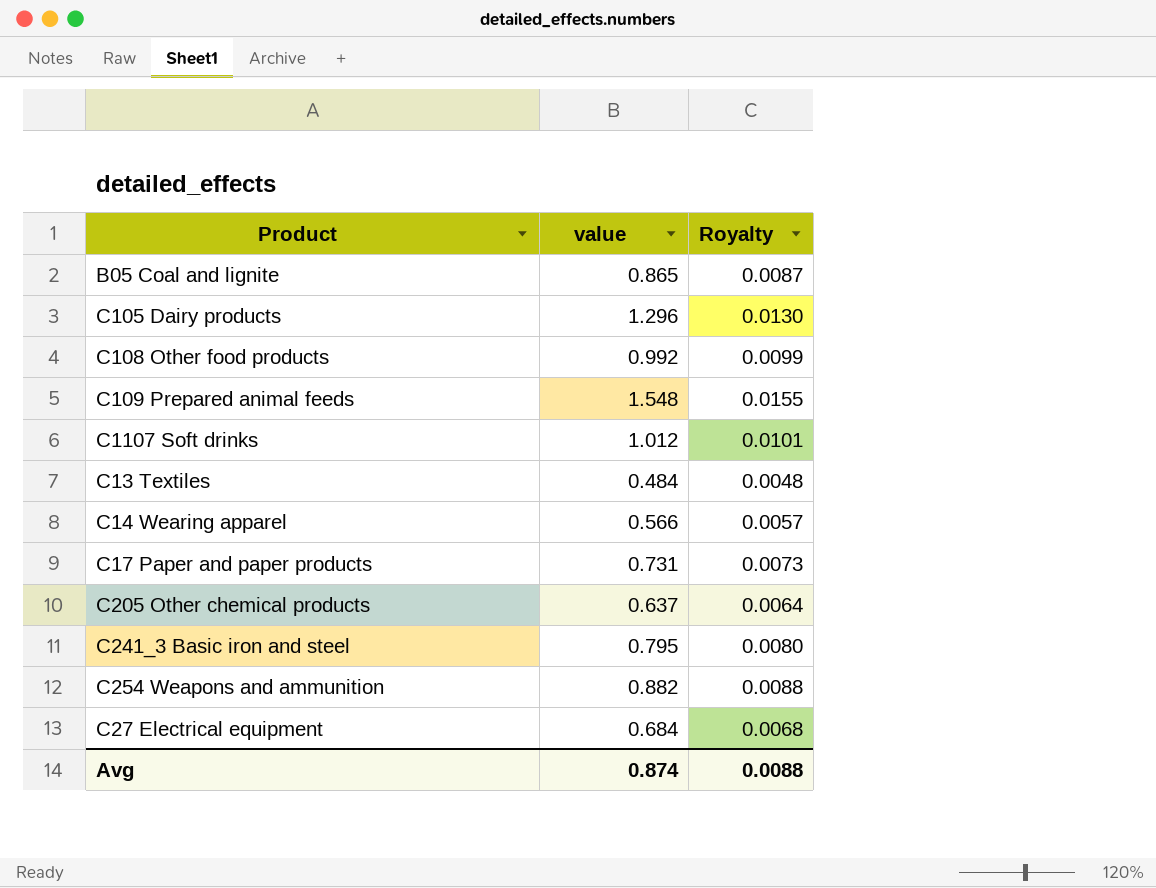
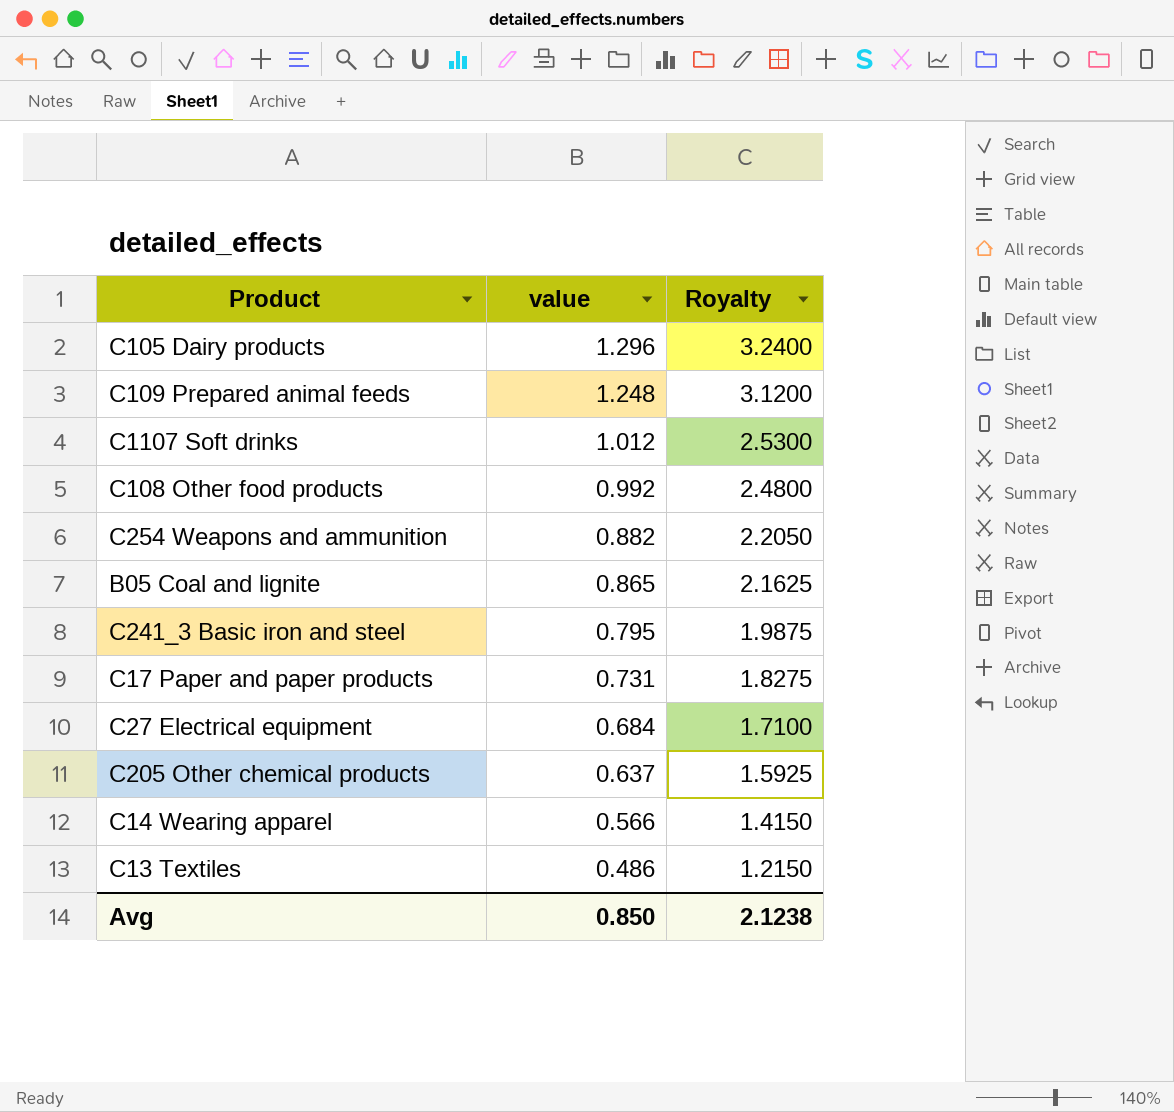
row order: none -> value descending
column Royalty | formula: [value] * 0.01 -> [value] * 2.5
C109 Prepared animal feeds | value: 1.548 -> 1.248
C13 Textiles | value: 0.484 -> 0.486
Avg | value: 0.874 -> 0.850
Avg | Royalty: 0.0088 -> 2.1238

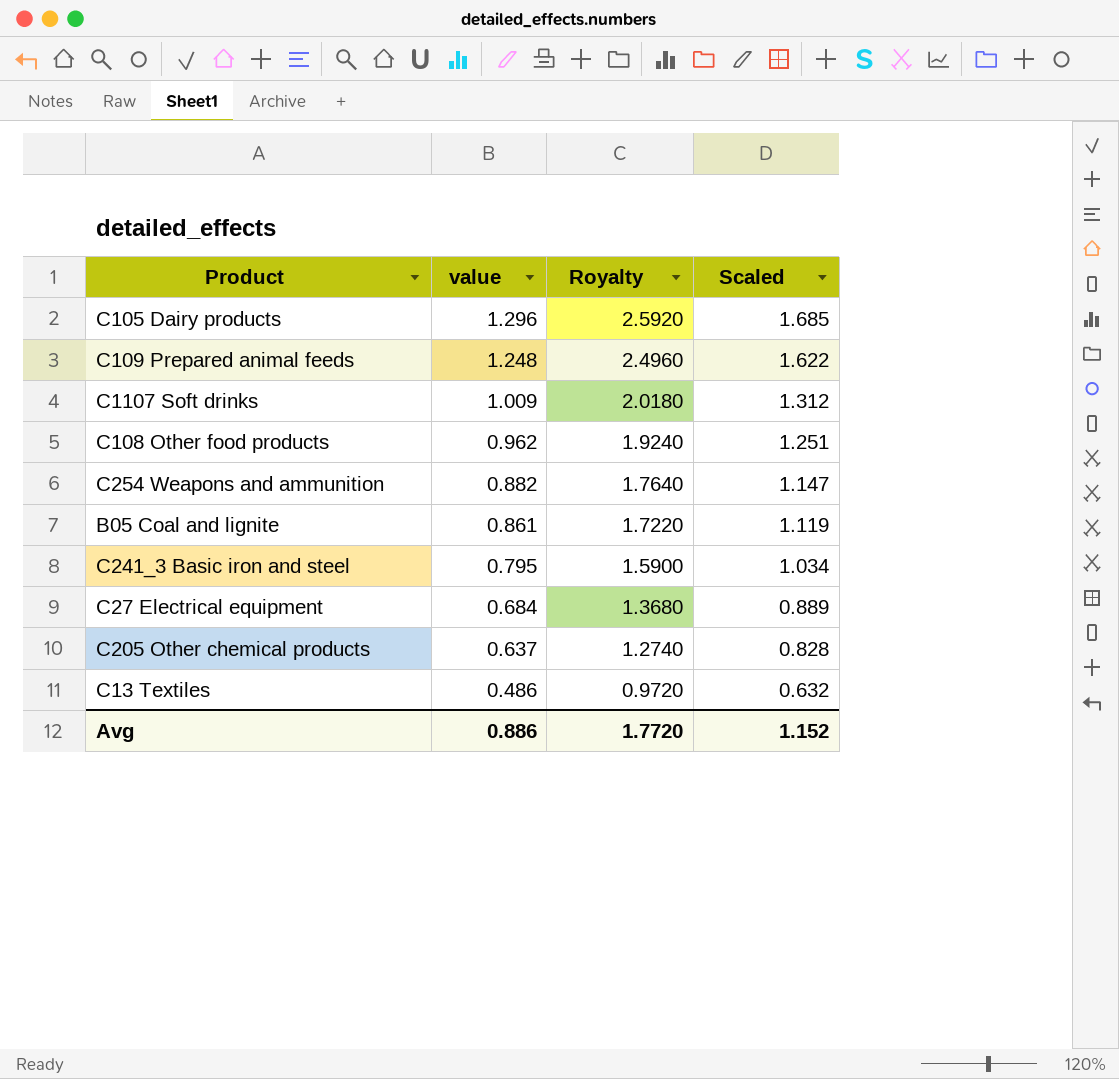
column Royalty | formula: [value] * 2.5 -> [value] * 2
column Scaled | formula: none -> [value] * 1.3
row C17 Paper and paper products: 0.731 | 1.8275 -> none
row C14 Wearing apparel: 0.566 | 1.4150 -> none
C1107 Soft drinks | value: 1.012 -> 1.009
C108 Other food products | value: 0.992 -> 0.962
B05 Coal and lignite | value: 0.865 -> 0.861
Avg | value: 0.850 -> 0.886
Avg | Royalty: 2.1238 -> 1.7720

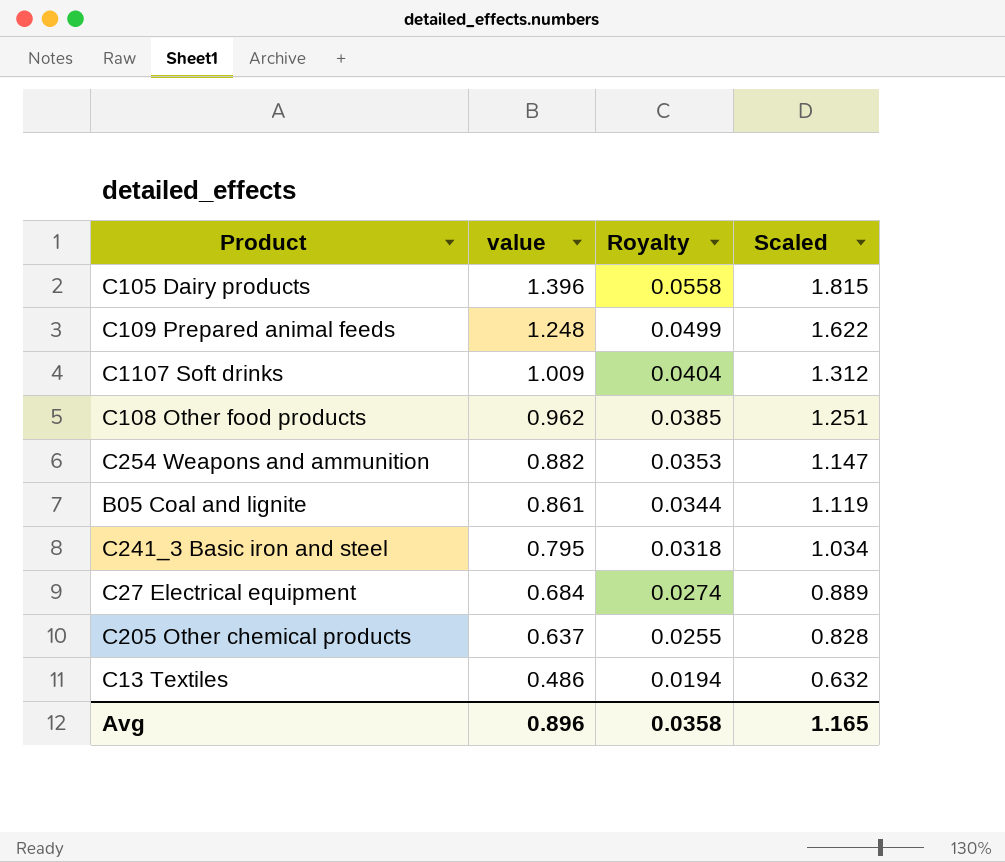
column Royalty | formula: [value] * 2 -> [value] * 0.04
C105 Dairy products | value: 1.296 -> 1.396
C105 Dairy products | Scaled: 1.685 -> 1.815
Avg | value: 0.886 -> 0.896
Avg | Royalty: 1.7720 -> 0.0358
Avg | Scaled: 1.152 -> 1.165

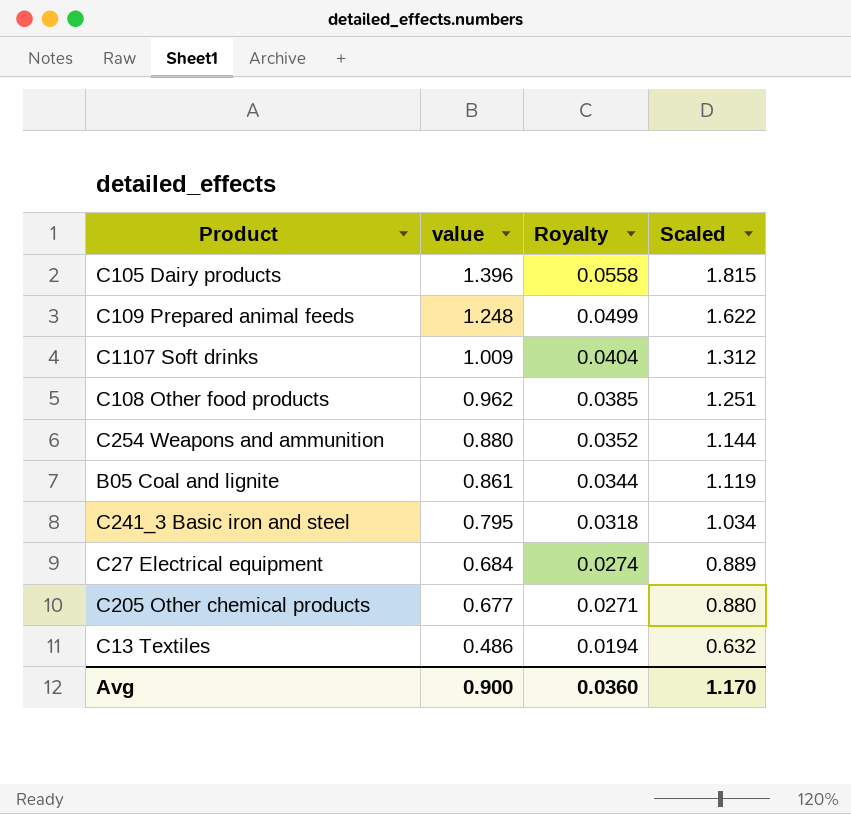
C254 Weapons and ammunition | value: 0.882 -> 0.880
C254 Weapons and ammunition | Royalty: 0.0353 -> 0.0352
C254 Weapons and ammunition | Scaled: 1.147 -> 1.144
C205 Other chemical products | value: 0.637 -> 0.677
C205 Other chemical products | Royalty: 0.0255 -> 0.0271
C205 Other chemical products | Scaled: 0.828 -> 0.880
Avg | value: 0.896 -> 0.900
Avg | Royalty: 0.0358 -> 0.0360
Avg | Scaled: 1.165 -> 1.170

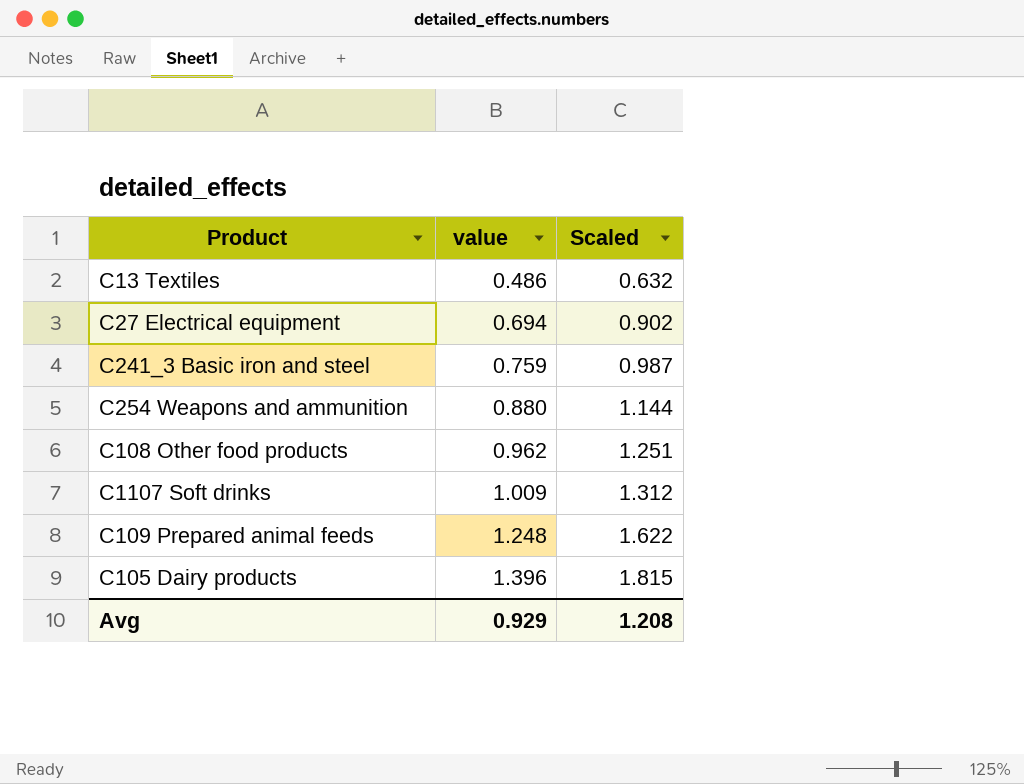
row order: value descending -> value ascending
column Royalty | formula: [value] * 0.04 -> none
row B05 Coal and lignite: 0.861 | 0.0344 | 1.119 -> none
row C205 Other chemical products: 0.677 | 0.0271 | 0.880 -> none
C27 Electrical equipment | value: 0.684 -> 0.694
C27 Electrical equipment | Scaled: 0.889 -> 0.902
C241_3 Basic iron and steel | value: 0.795 -> 0.759
C241_3 Basic iron and steel | Scaled: 1.034 -> 0.987
Avg | value: 0.900 -> 0.929
Avg | Scaled: 1.170 -> 1.208

